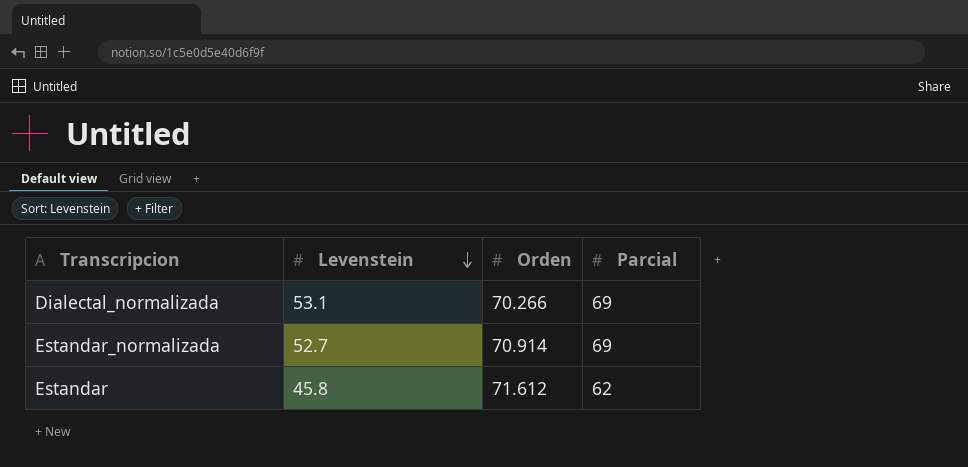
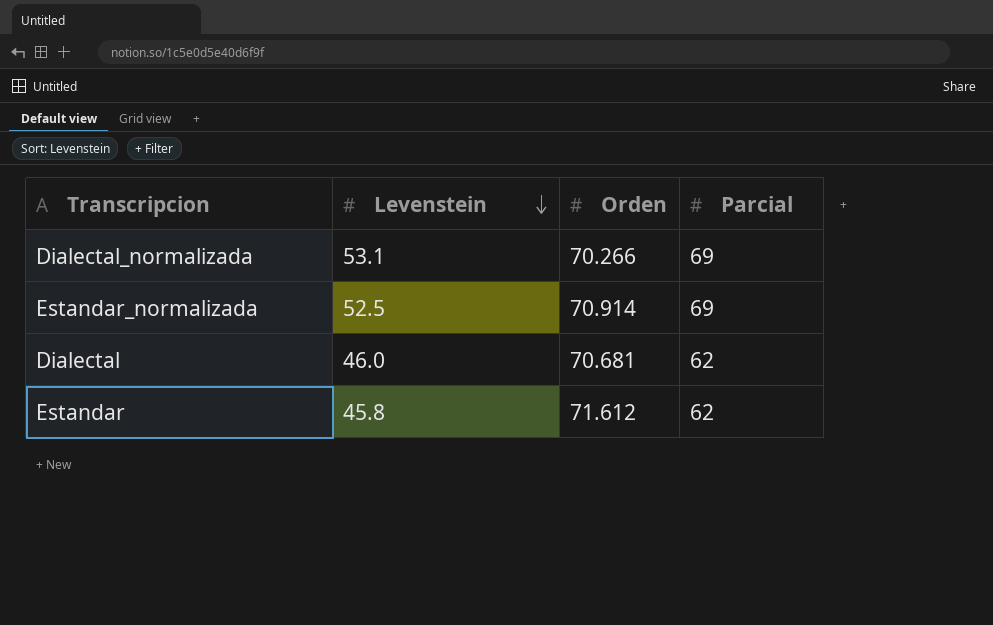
Estandar_normalizada | Levenstein: 52.7 -> 52.5
row Dialectal: none -> 46.0 | 70.681 | 62

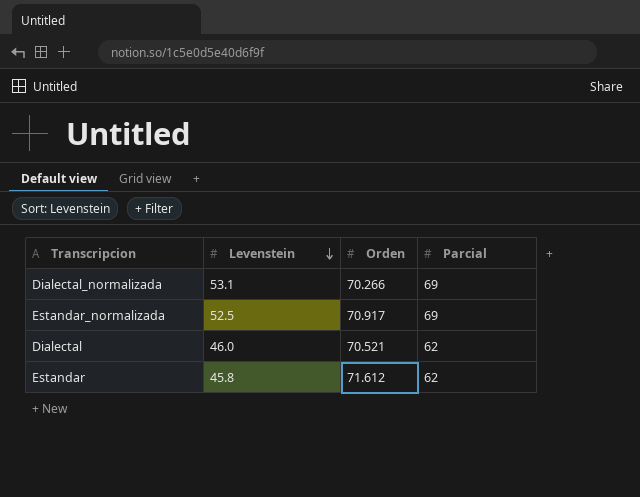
Estandar_normalizada | Orden: 70.914 -> 70.917
Dialectal | Orden: 70.681 -> 70.521

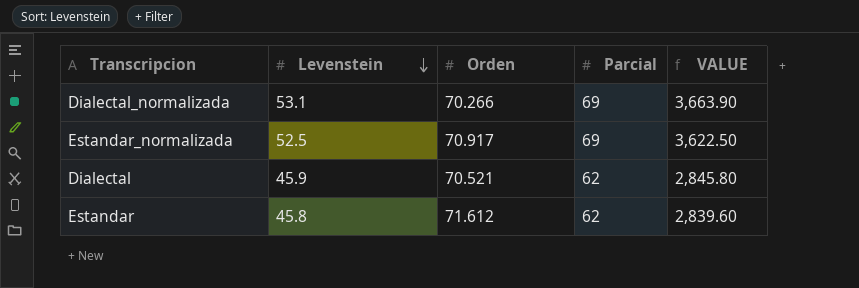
column VALUE | formula: none -> [Levenstein] * [Parcial]
Dialectal | Levenstein: 46.0 -> 45.9

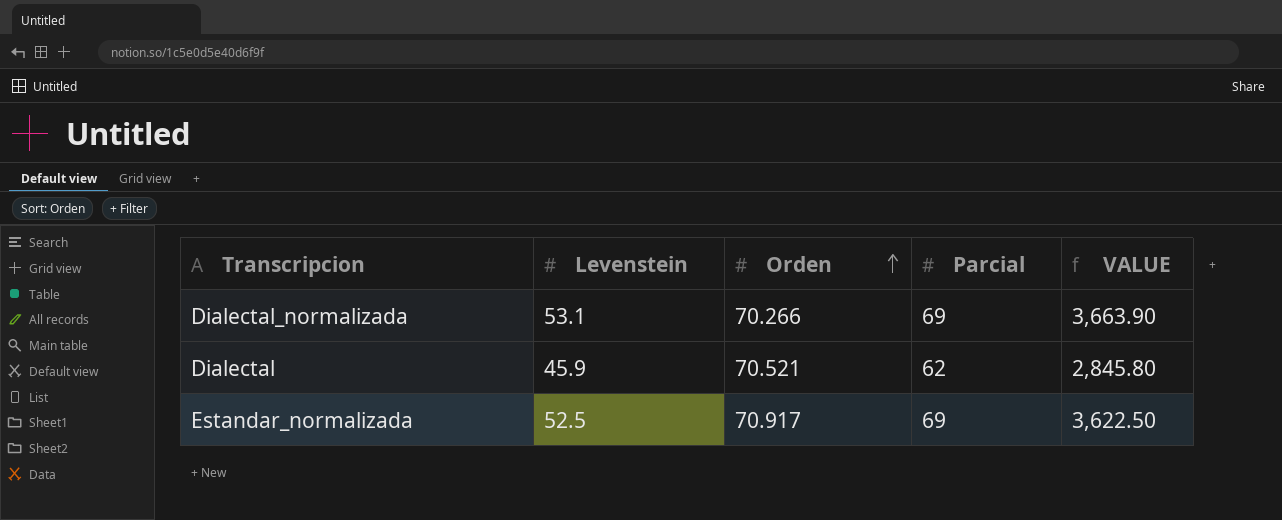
row order: Levenstein descending -> Orden ascending
row Estandar: 45.8 | 71.612 | 62 | 2,839.60 -> none

